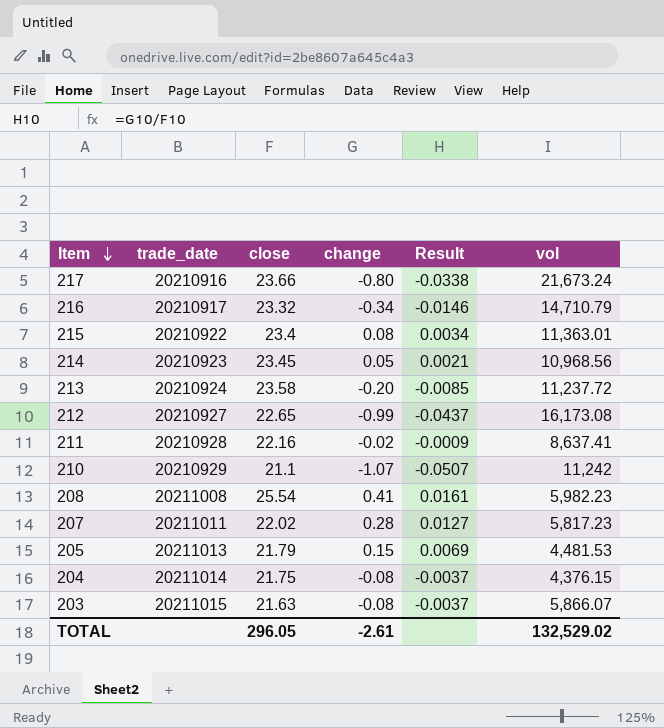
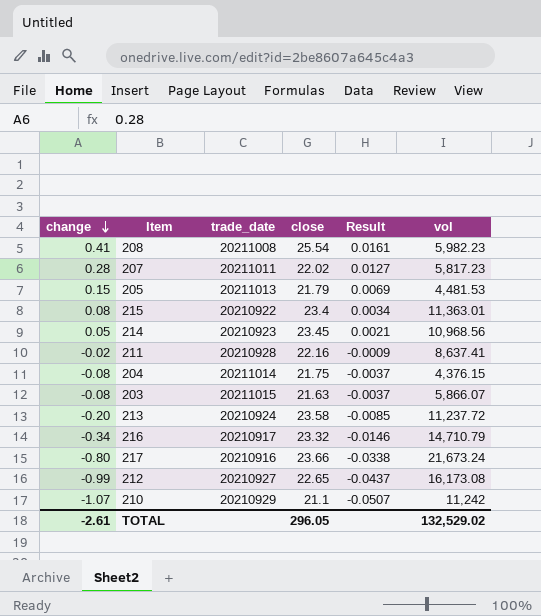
row order: Item descending -> change descending
column change | position: 4 -> 1

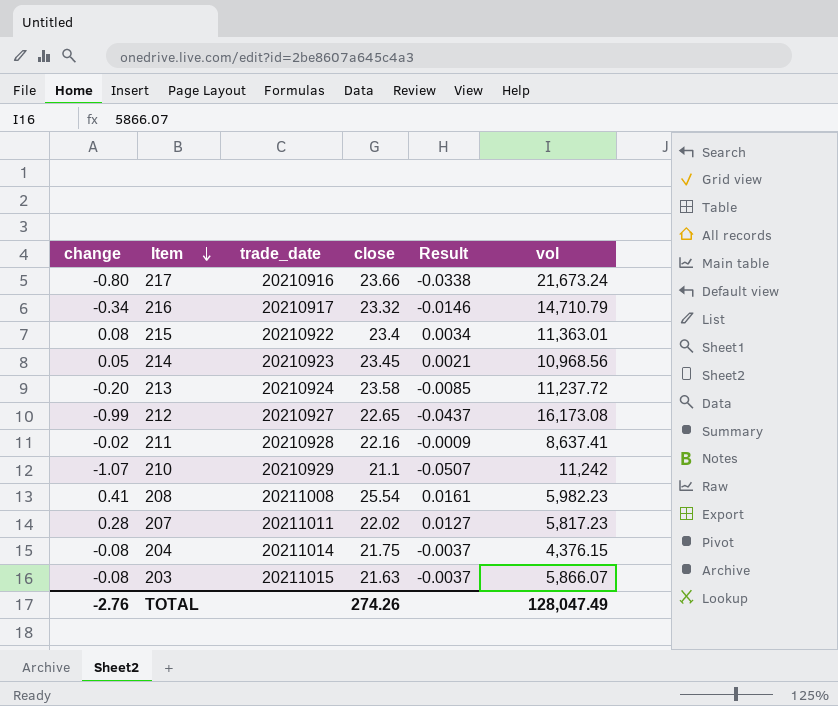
row order: change descending -> Item descending
row 205: 0.15 | 20211013 | 21.79 | 0.0069 | 4,481.53 -> none
TOTAL | change: -2.61 -> -2.76
TOTAL | close: 296.05 -> 274.26
TOTAL | vol: 132,529.02 -> 128,047.49

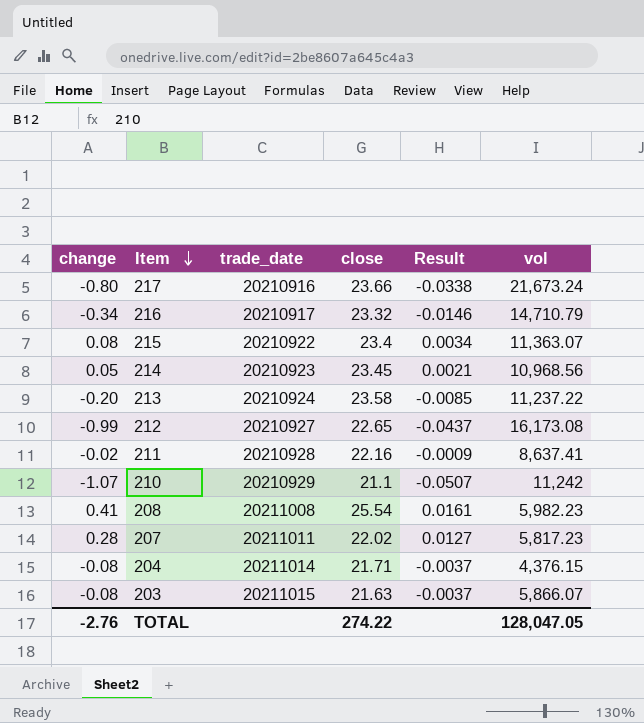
215 | vol: 11,363.01 -> 11,363.07
213 | vol: 11,237.72 -> 11,237.22
204 | close: 21.75 -> 21.71
TOTAL | close: 274.26 -> 274.22
TOTAL | vol: 128,047.49 -> 128,047.05

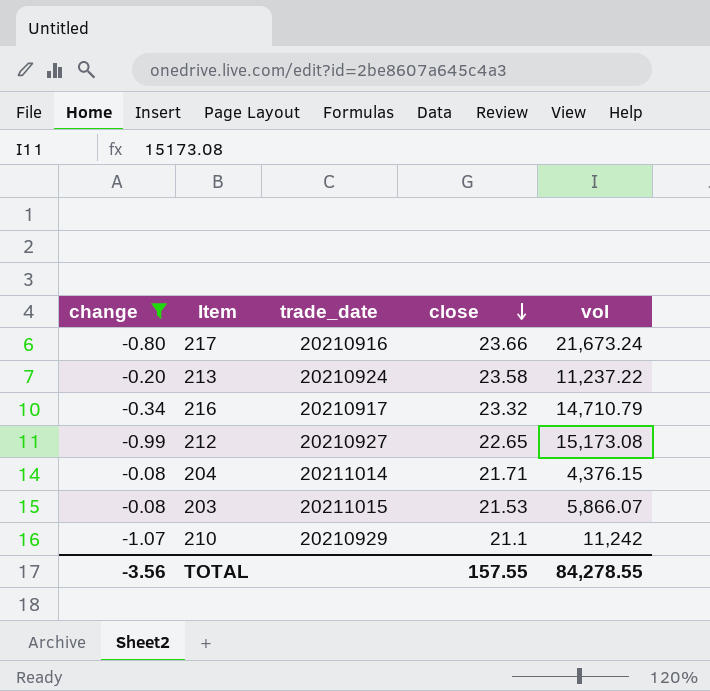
filter: none -> change <= -0.08
row order: Item descending -> close descending
column Result | formula: [change] / [close] -> none
212 | vol: 16,173.08 -> 15,173.08
203 | close: 21.63 -> 21.53
TOTAL | change: -2.76 -> -3.56
TOTAL | close: 274.22 -> 157.55
TOTAL | vol: 128,047.05 -> 84,278.55

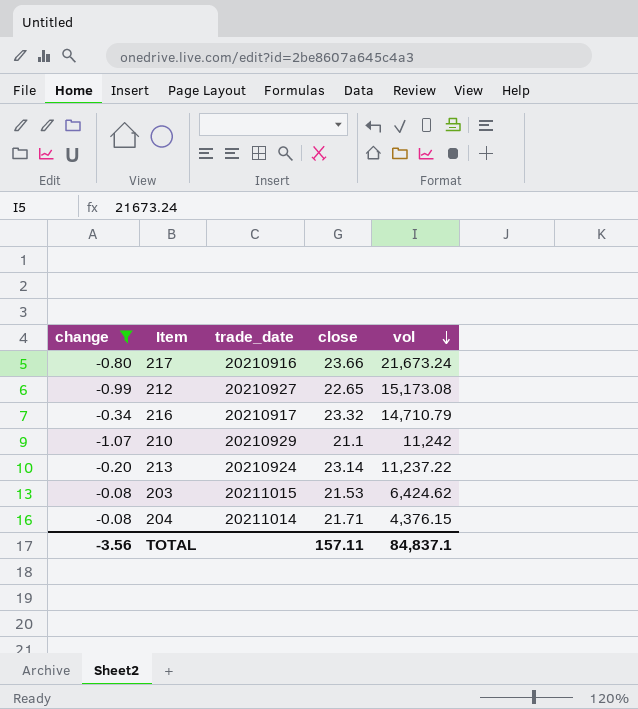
row order: close descending -> vol descending
213 | close: 23.58 -> 23.14
203 | vol: 5,866.07 -> 6,424.62
TOTAL | close: 157.55 -> 157.11
TOTAL | vol: 84,278.55 -> 84,837.1

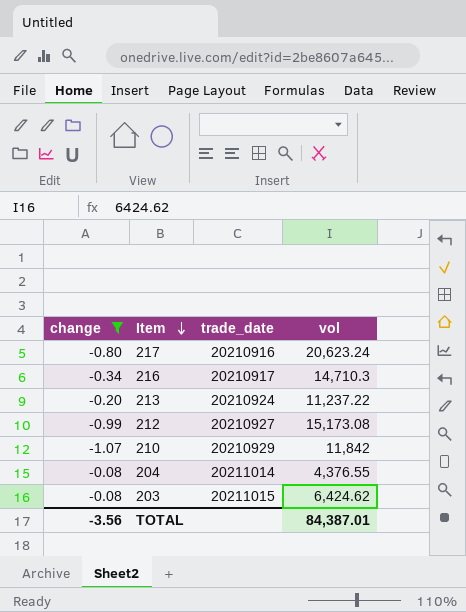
row order: vol descending -> Item descending
column close | position: 4 -> none
217 | vol: 21,673.24 -> 20,623.24
216 | vol: 14,710.79 -> 14,710.3
210 | vol: 11,242 -> 11,842
204 | vol: 4,376.15 -> 4,376.55
TOTAL | vol: 84,837.1 -> 84,387.01

